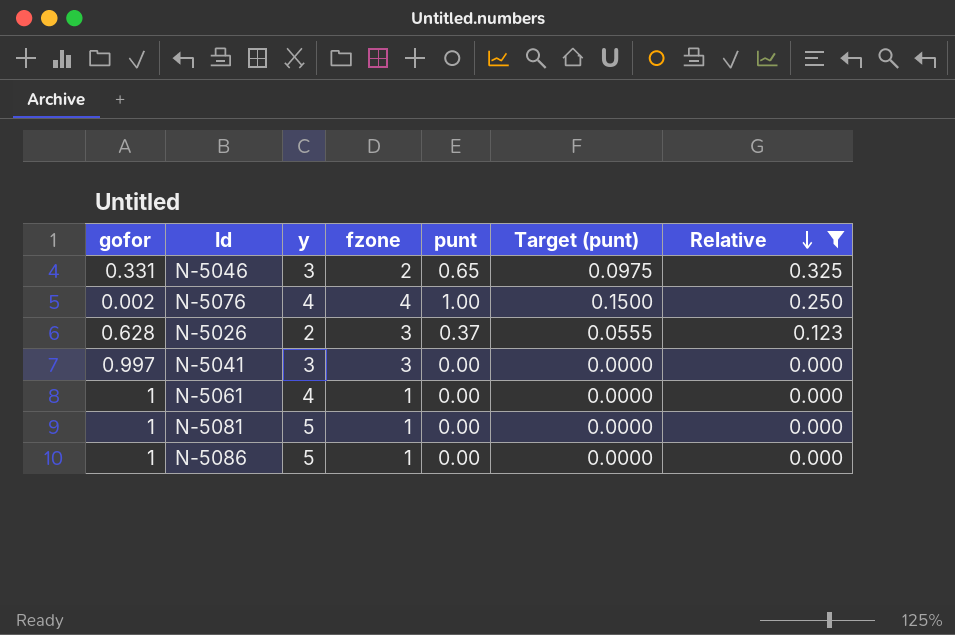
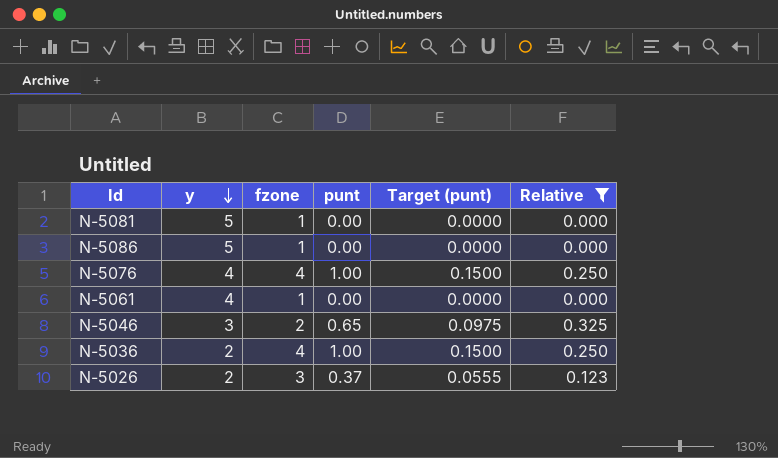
row order: Relative descending -> y descending
column gofor | position: 1 -> none
row N-5041: 0.997 | 3 | 3 | 0.00 | 0.0000 | 0.000 -> none
row N-5036: none -> 2 | 4 | 1.00 | 0.1500 | 0.250

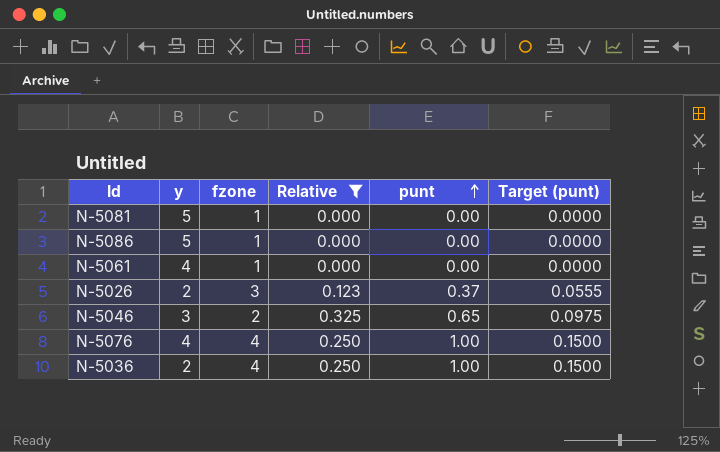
row order: y descending -> punt ascending
column Relative | position: 6 -> 4

